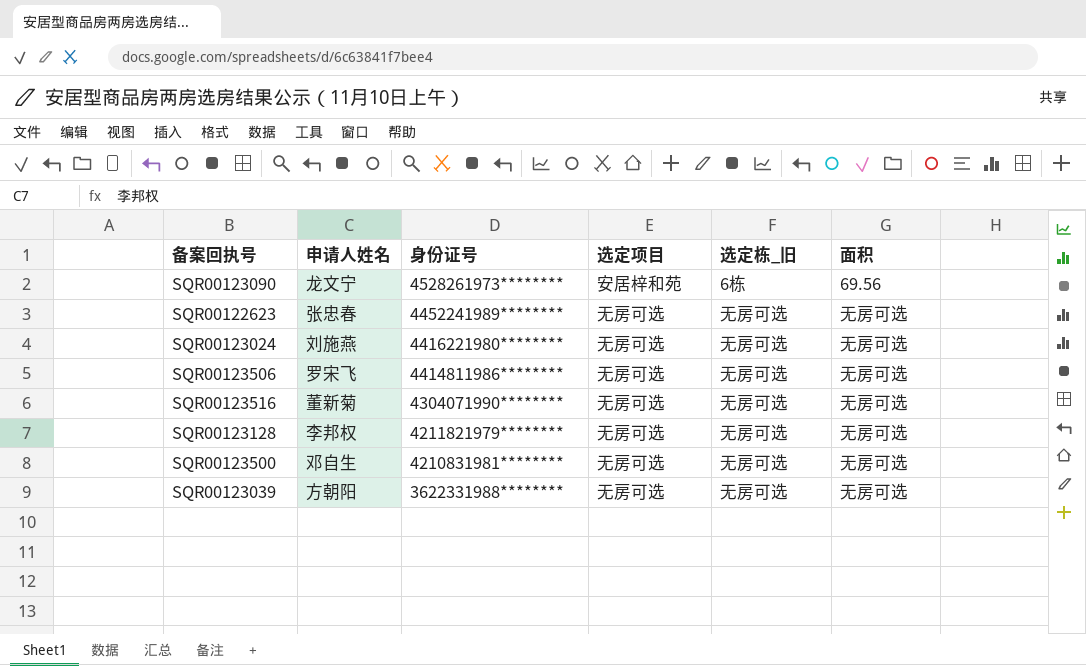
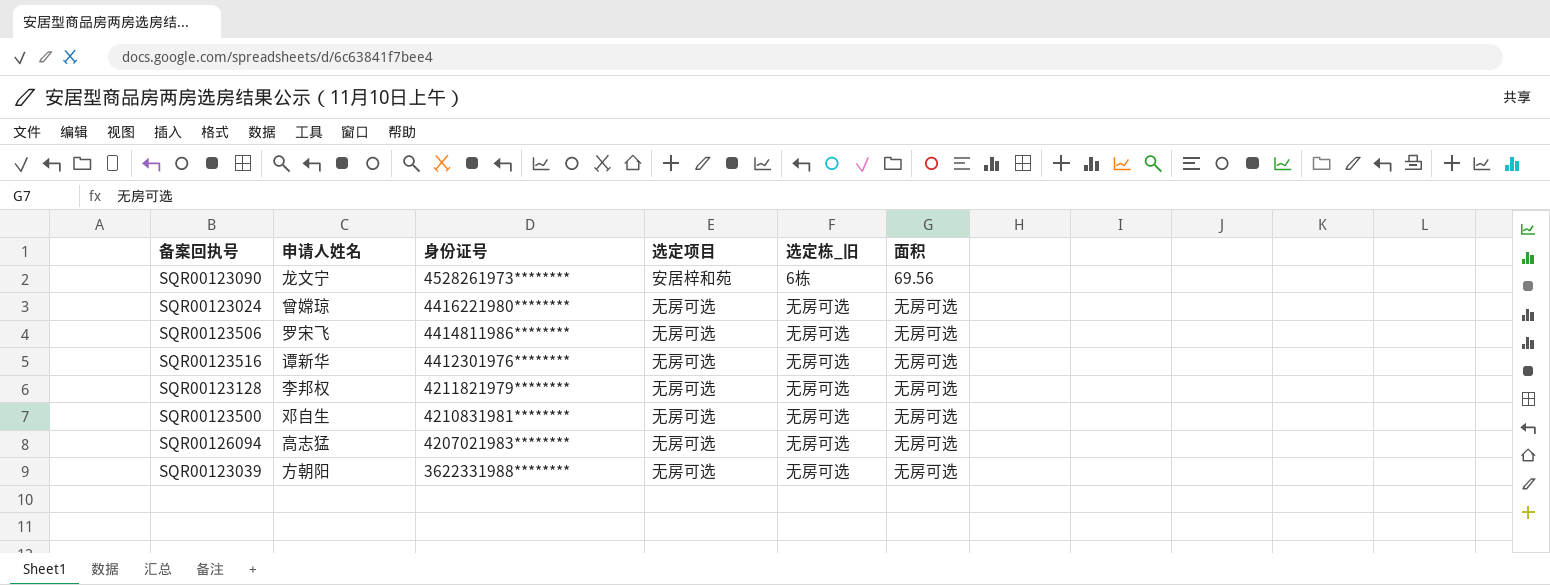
row SQR00122623: 张忠春 | 4452241989******** | 无房可选 | 无房可选 | 无房可选 -> none
SQR00123024 | 申请人姓名: 刘施燕 -> 曾嫦琼
SQR00123516 | 申请人姓名: 董新菊 -> 谭新华
SQR00123516 | 身份证号: 4304071990******** -> 4412301976********
row SQR00126094: none -> 高志猛 | 4207021983******** | 无房可选 | 无房可选 | 无房可选

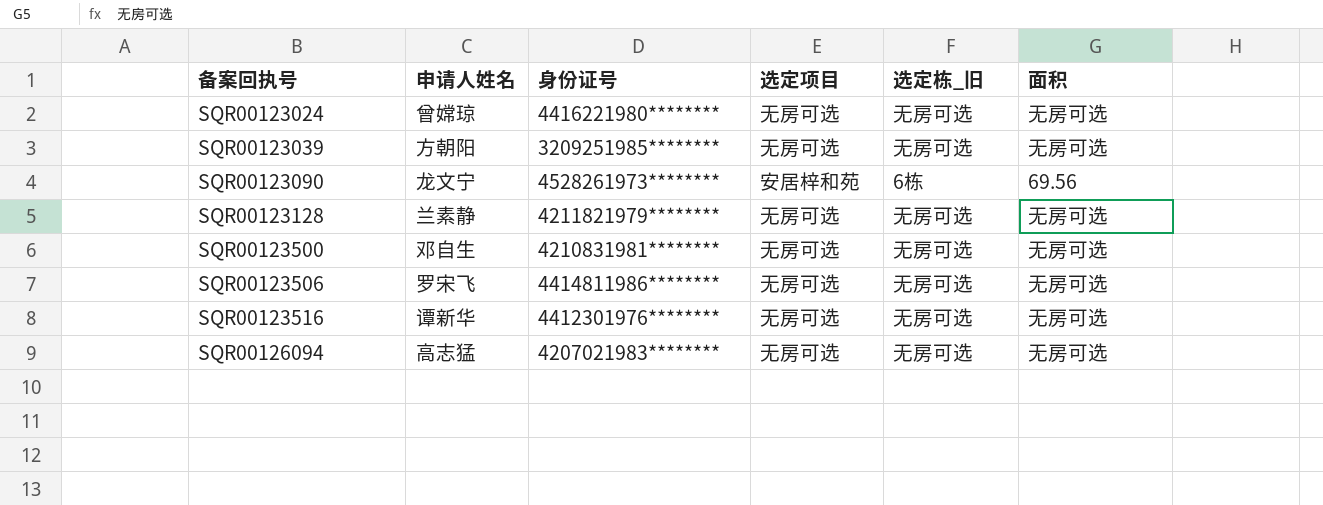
row order: 身份证号 descending -> 备案回执号 ascending
SQR00123039 | 身份证号: 3622331988******** -> 3209251985********
SQR00123128 | 申请人姓名: 李邦权 -> 兰素静

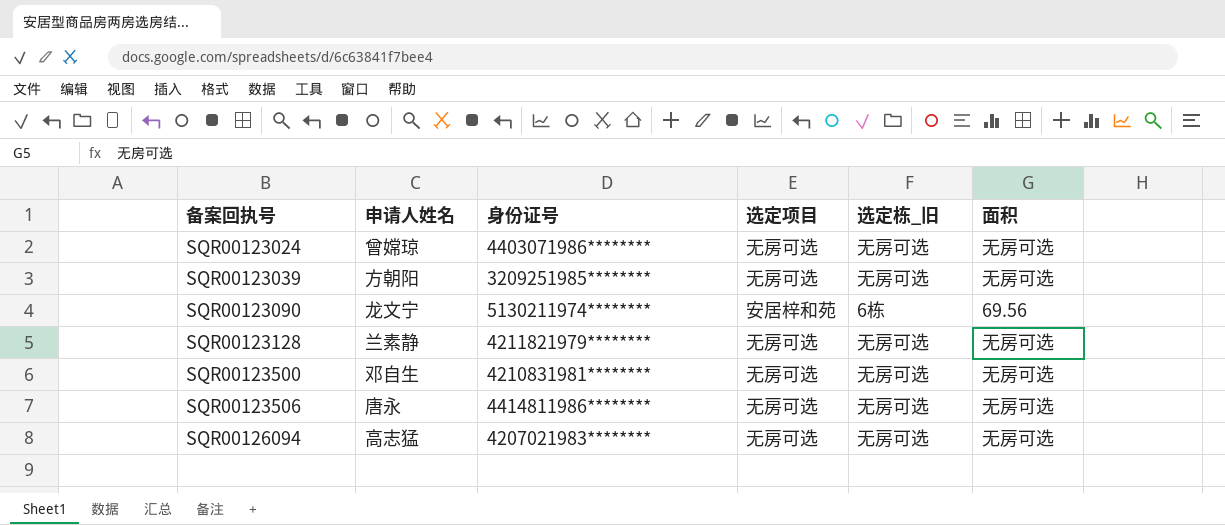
row SQR00123516: 谭新华 | 4412301976******** | 无房可选 | 无房可选 | 无房可选 -> none
SQR00123024 | 身份证号: 4416221980******** -> 4403071986********
SQR00123090 | 身份证号: 4528261973******** -> 5130211974********
SQR00123506 | 申请人姓名: 罗宋飞 -> 唐永

